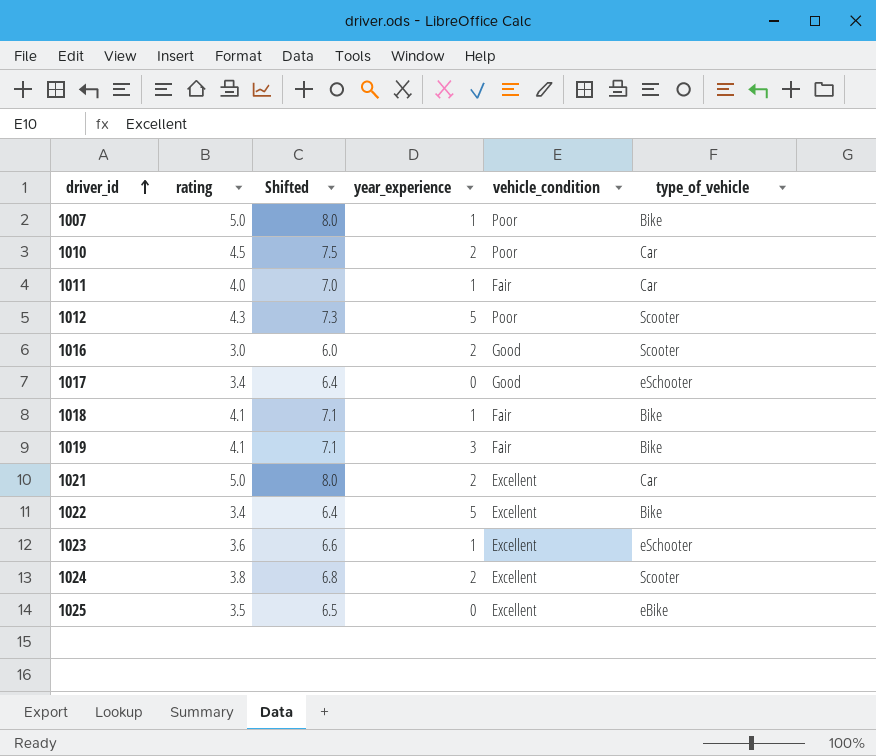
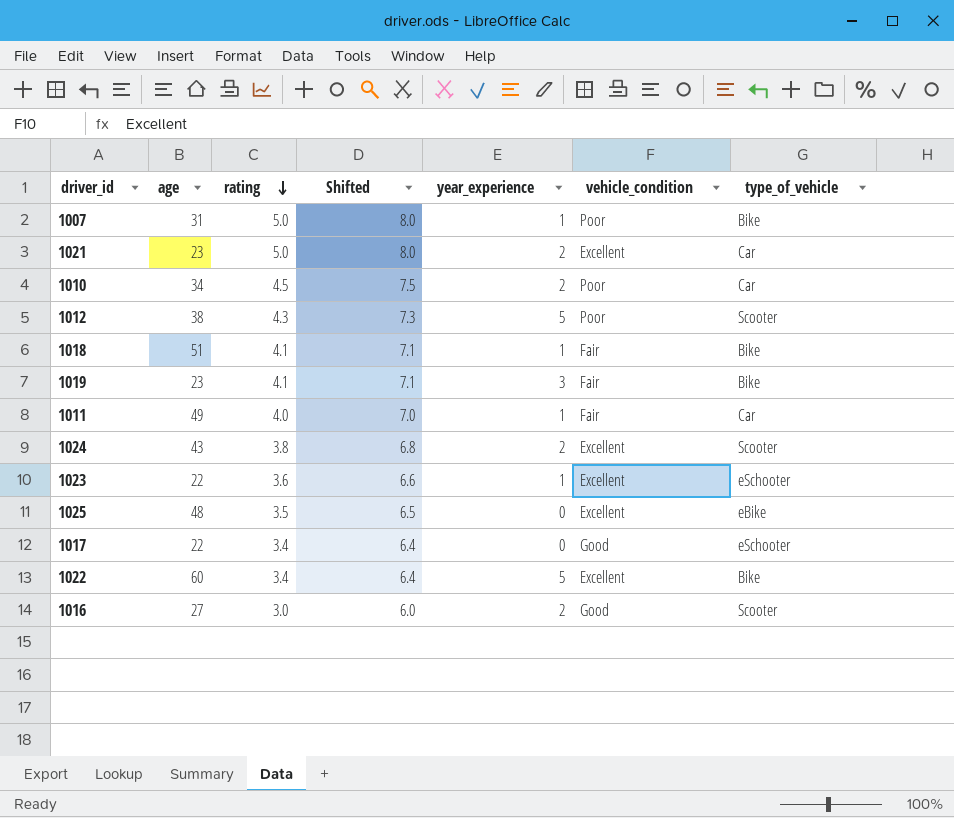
row order: driver_id ascending -> rating descending
column age | position: none -> 2

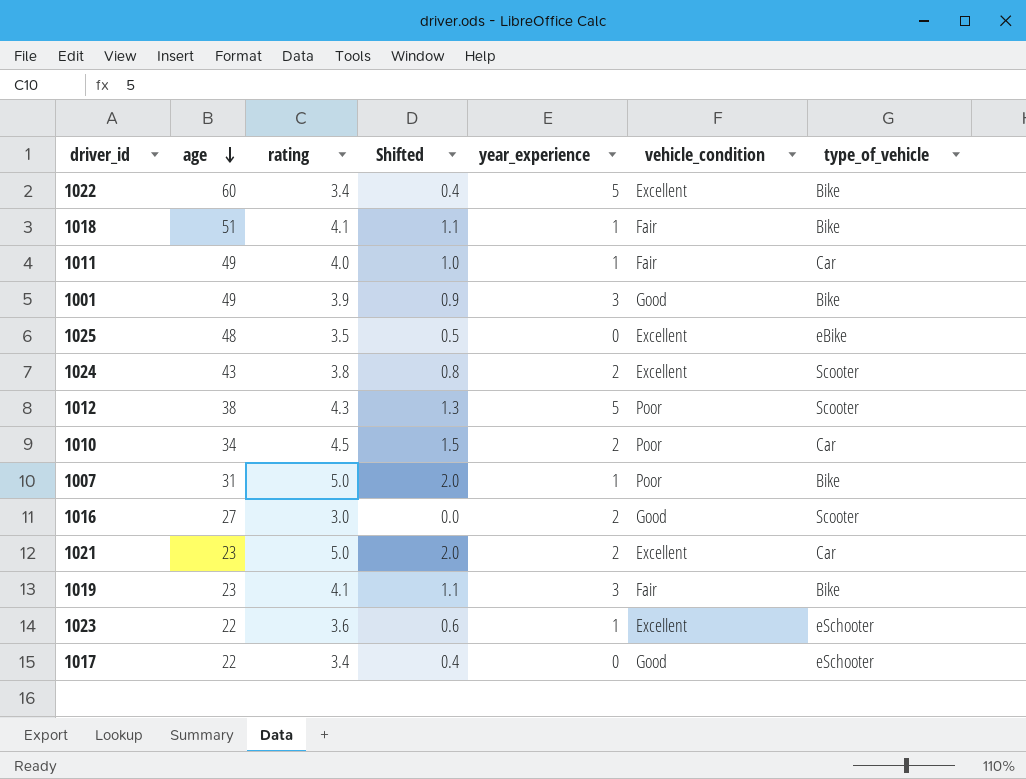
row order: rating descending -> age descending
column Shifted | formula: [rating] + 3 -> [rating] - 3
row 1001: none -> 49 | 3.9 | 0.9 | 3 | Good | Bike

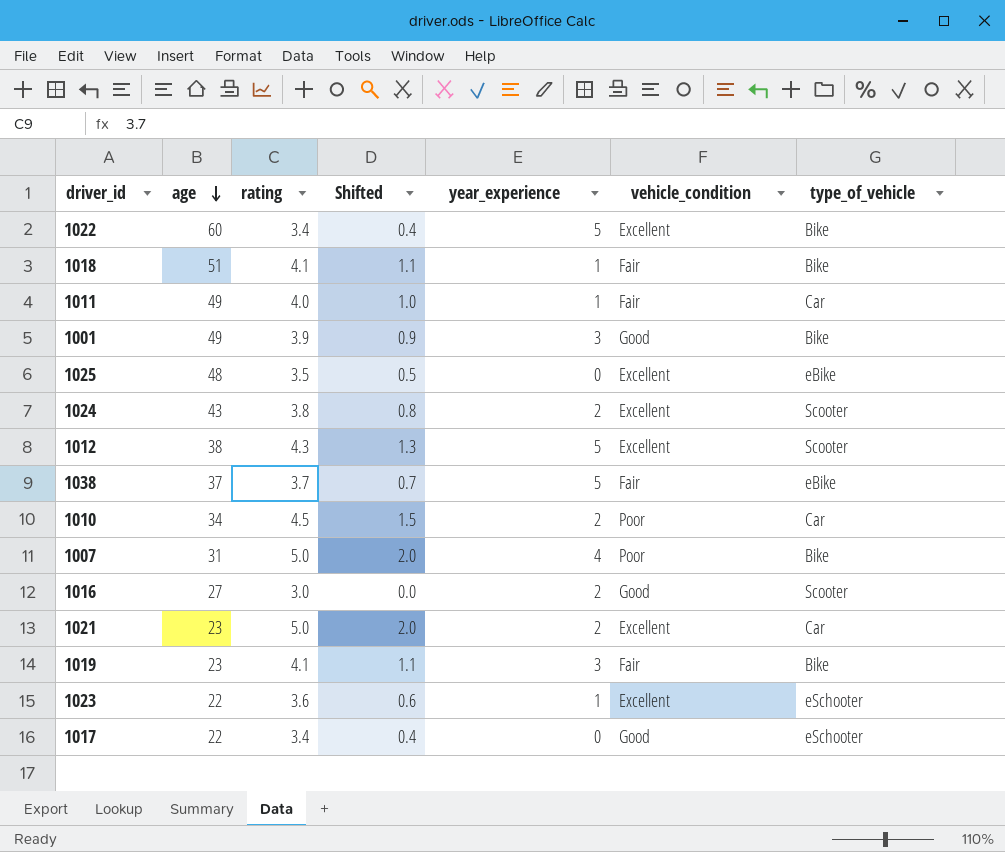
1012 | vehicle_condition: Poor -> Excellent
row 1038: none -> 37 | 3.7 | 0.7 | 5 | Fair | eBike
1007 | year_experience: 1 -> 4

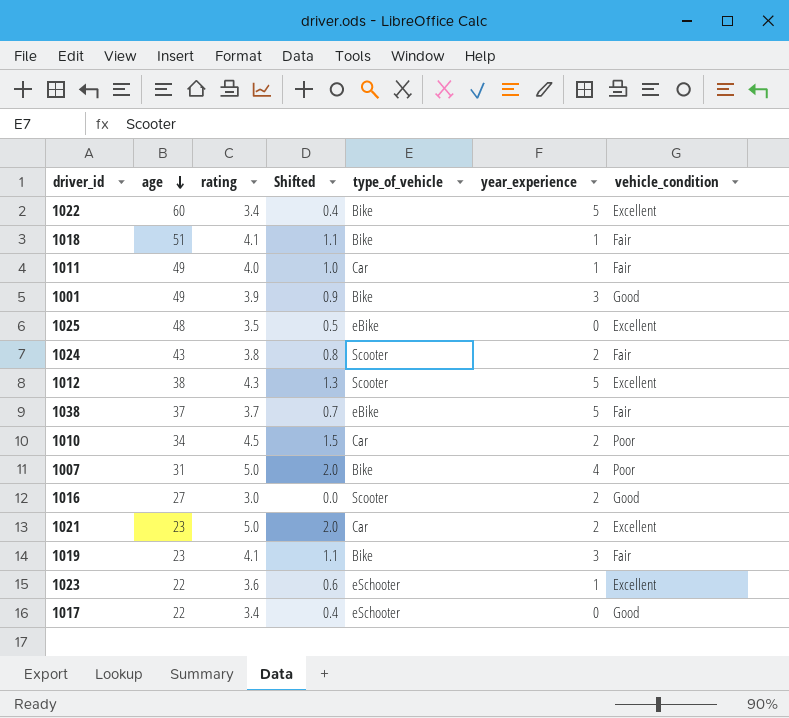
column type_of_vehicle | position: 7 -> 5
1024 | vehicle_condition: Excellent -> Fair

